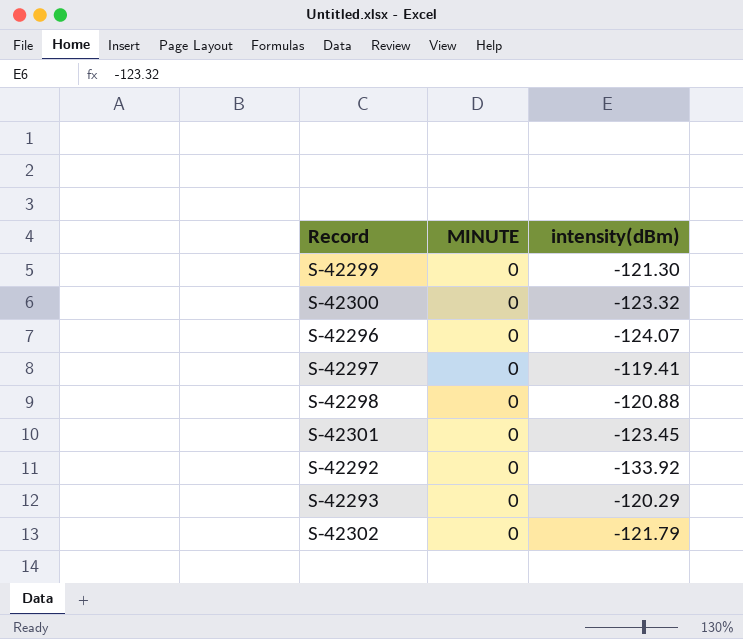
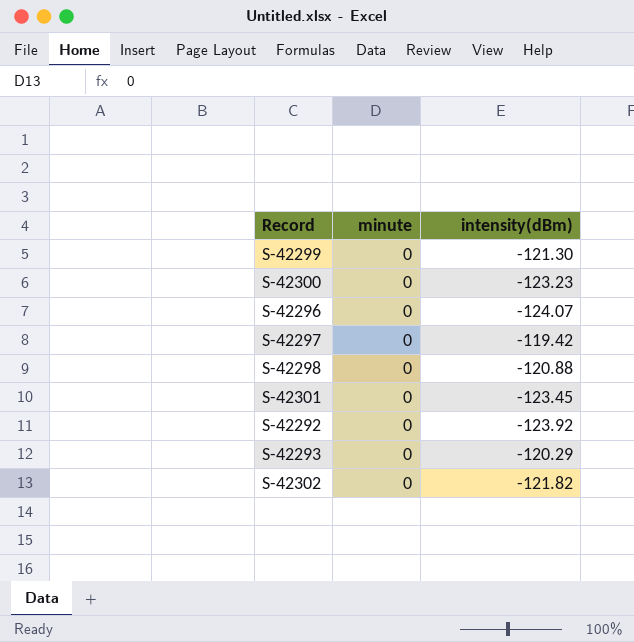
column name: MINUTE -> minute
S-42300 | intensity(dBm): -123.32 -> -123.23
S-42297 | intensity(dBm): -119.41 -> -119.42
S-42292 | intensity(dBm): -133.92 -> -123.92
S-42302 | intensity(dBm): -121.79 -> -121.82

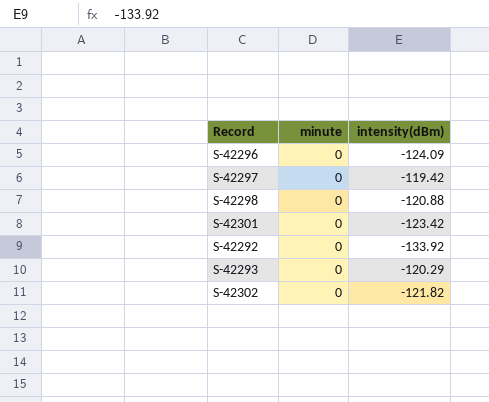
row S-42299: 0 | -121.30 -> none
row S-42300: 0 | -123.23 -> none
S-42296 | intensity(dBm): -124.07 -> -124.09
S-42301 | intensity(dBm): -123.45 -> -123.42
S-42292 | intensity(dBm): -123.92 -> -133.92

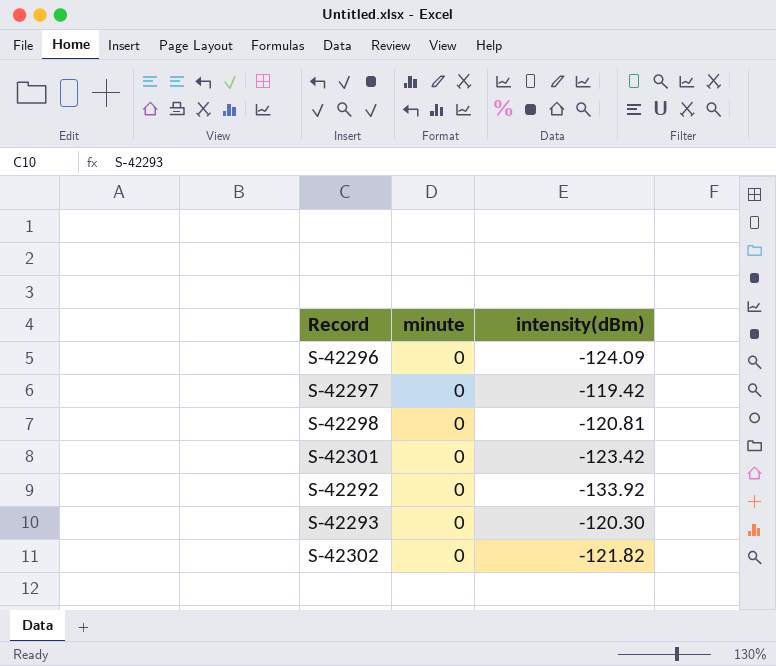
S-42298 | intensity(dBm): -120.88 -> -120.81
S-42293 | intensity(dBm): -120.29 -> -120.30

